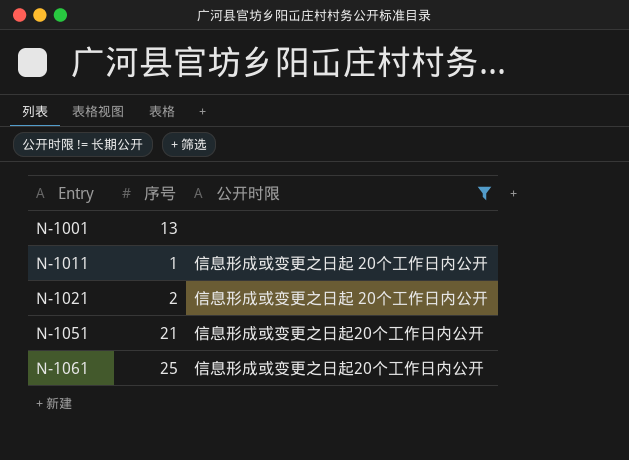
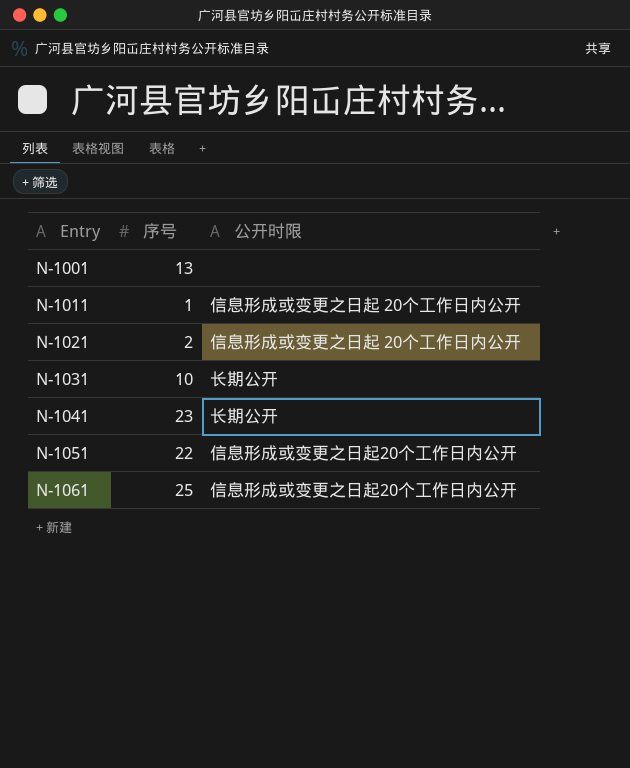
filter: 公开时限 != 长期公开 -> none
N-1051 | 序号: 21 -> 22

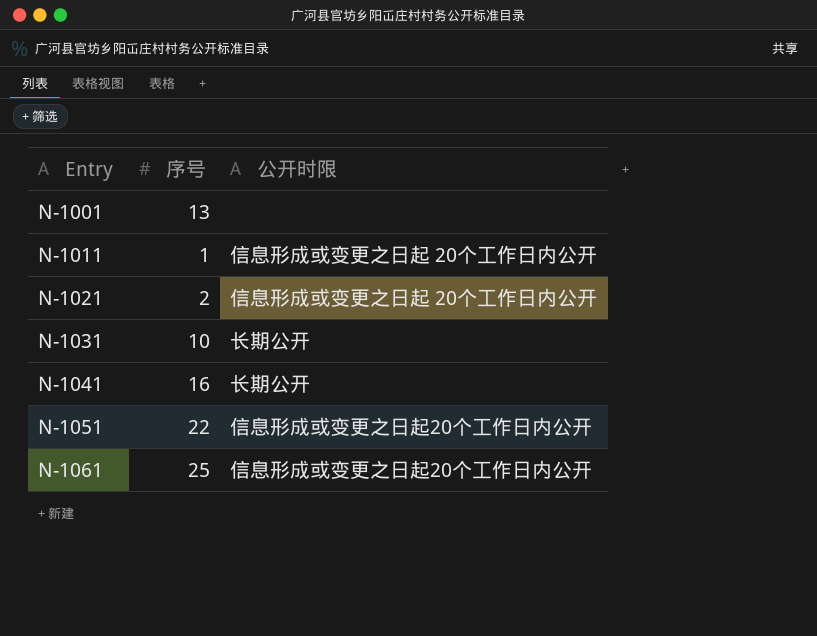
N-1041 | 序号: 23 -> 16

